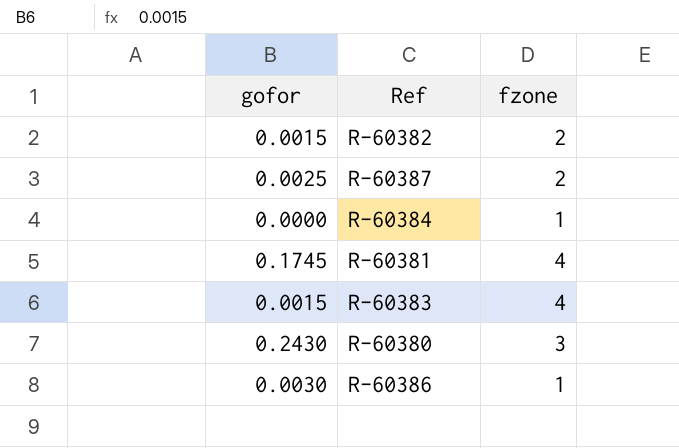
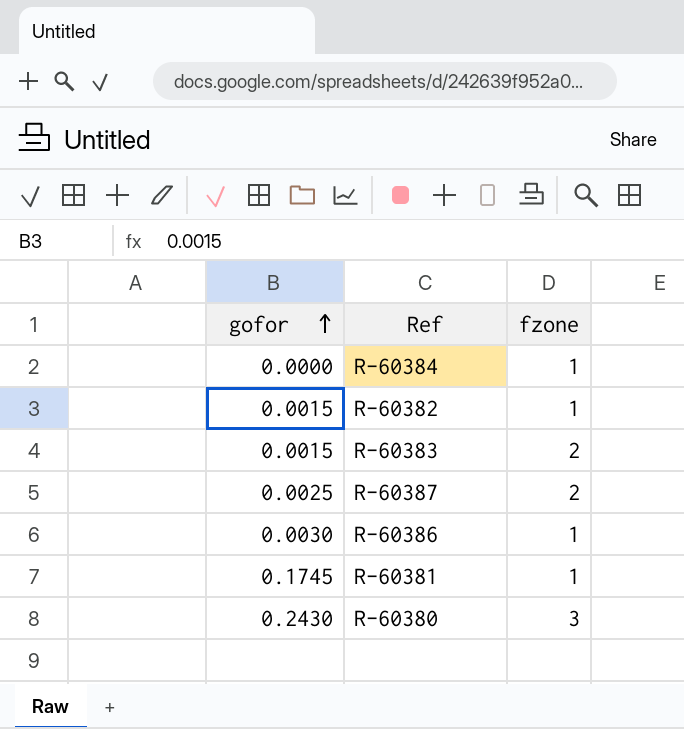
row order: none -> gofor ascending
R-60382 | fzone: 2 -> 1
R-60383 | fzone: 4 -> 2
R-60381 | fzone: 4 -> 1

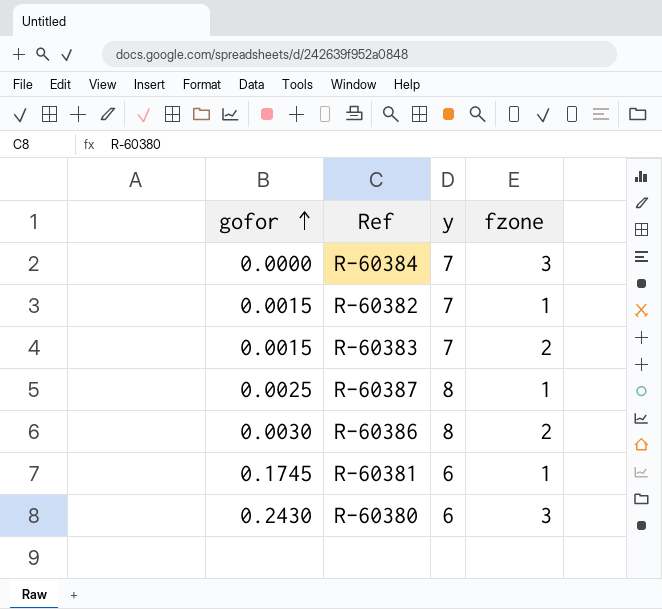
column y | position: none -> 3
R-60384 | fzone: 1 -> 3
R-60387 | fzone: 2 -> 1
R-60386 | fzone: 1 -> 2

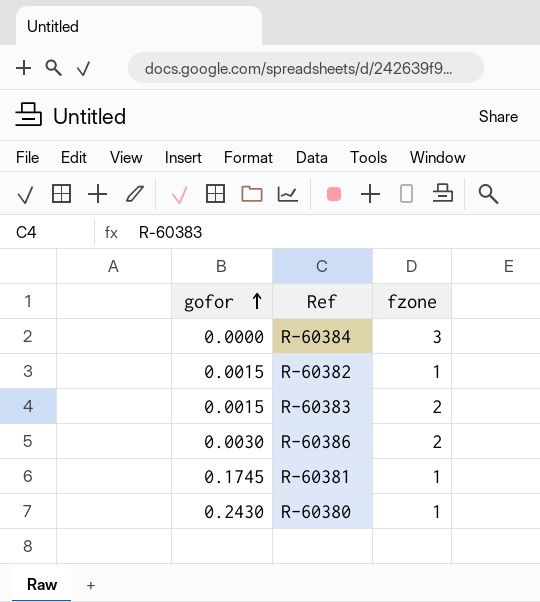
column y | position: 3 -> none
row R-60387: 0.0025 | 8 | 1 -> none
R-60380 | fzone: 3 -> 1

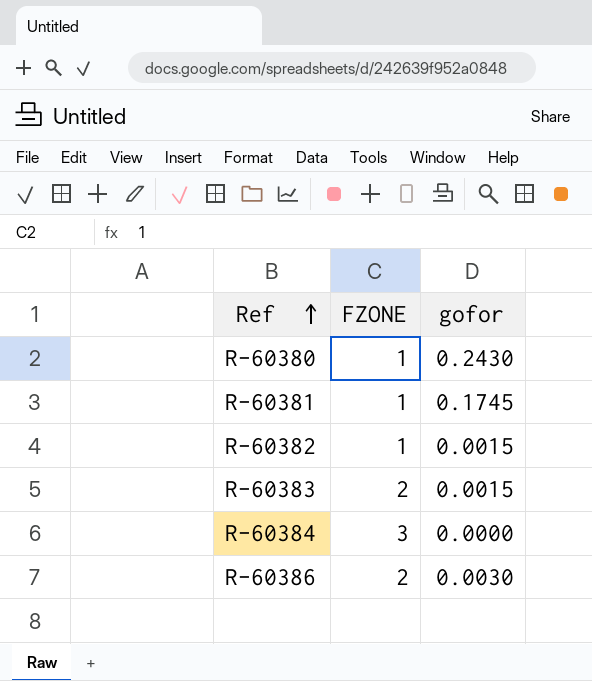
row order: gofor ascending -> Ref ascending
column name: fzone -> FZONE
column gofor | position: 1 -> 3

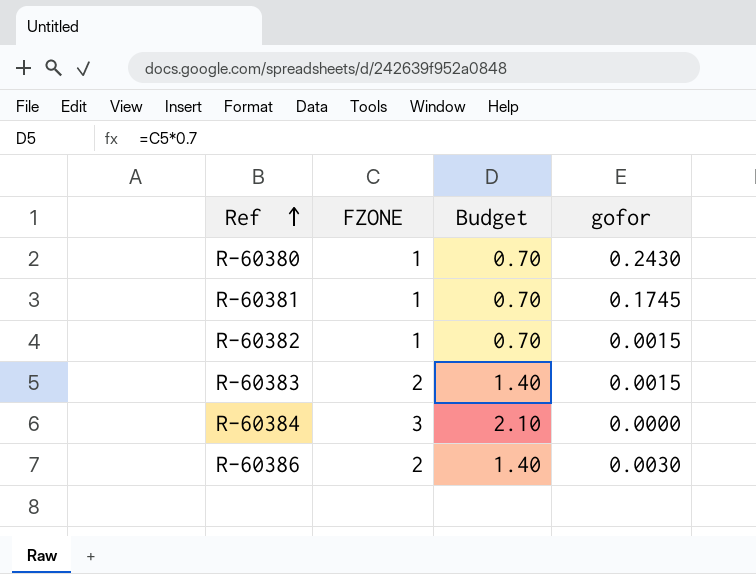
column Budget | formula: none -> [FZONE] * 0.7

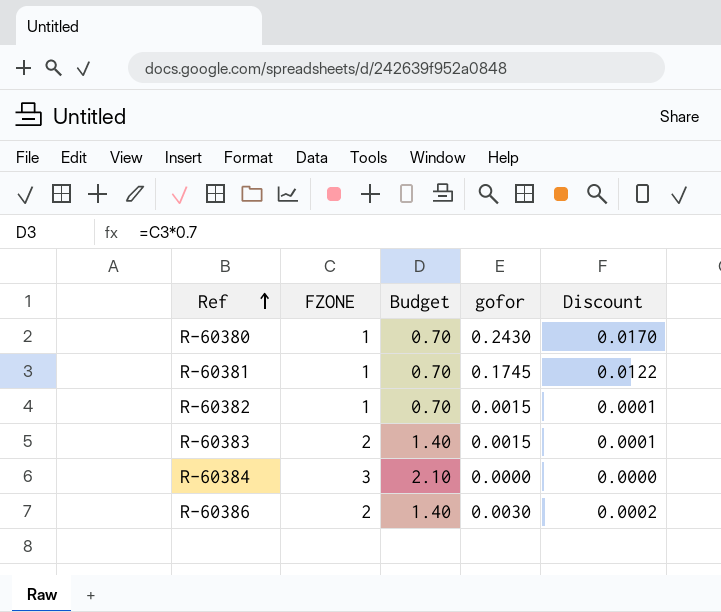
column Discount | formula: none -> [gofor] * 0.07

